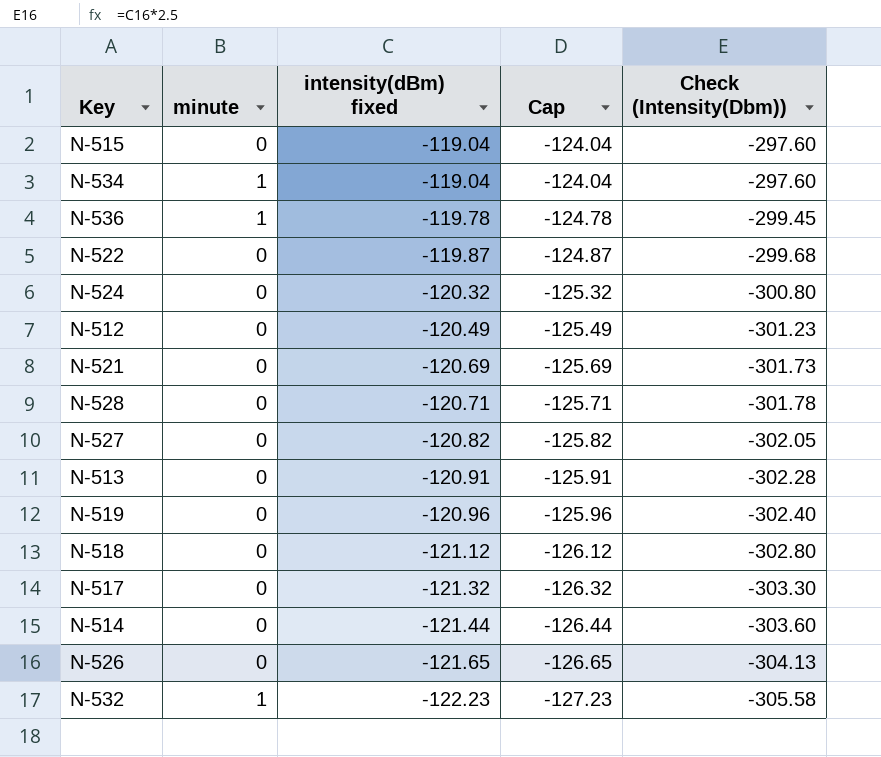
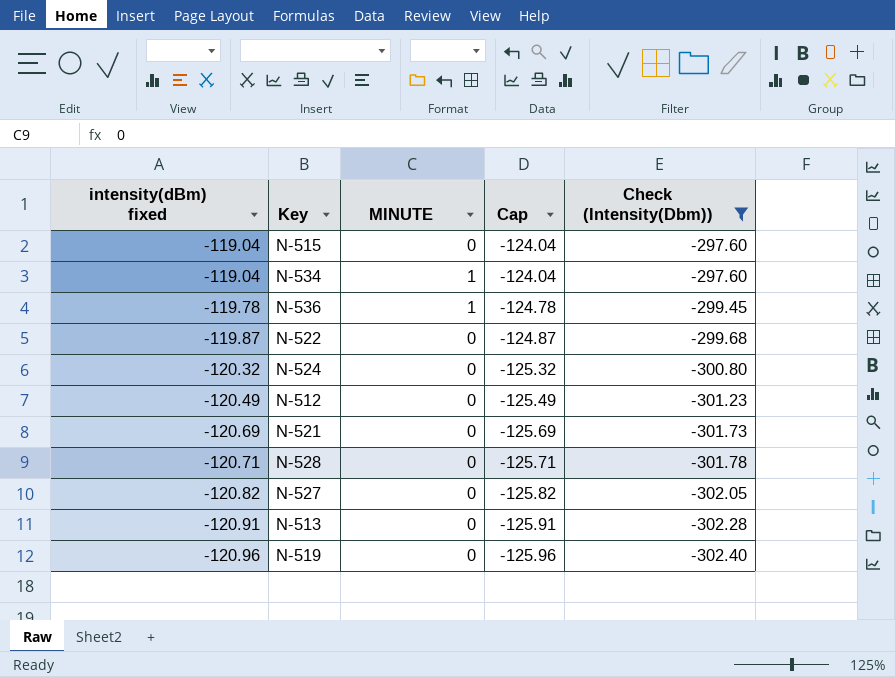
filter: none -> Check (Intensity(Dbm)) >= -302.40
column intensity(dBm) fixed | position: 3 -> 1
column name: minute -> MINUTE

